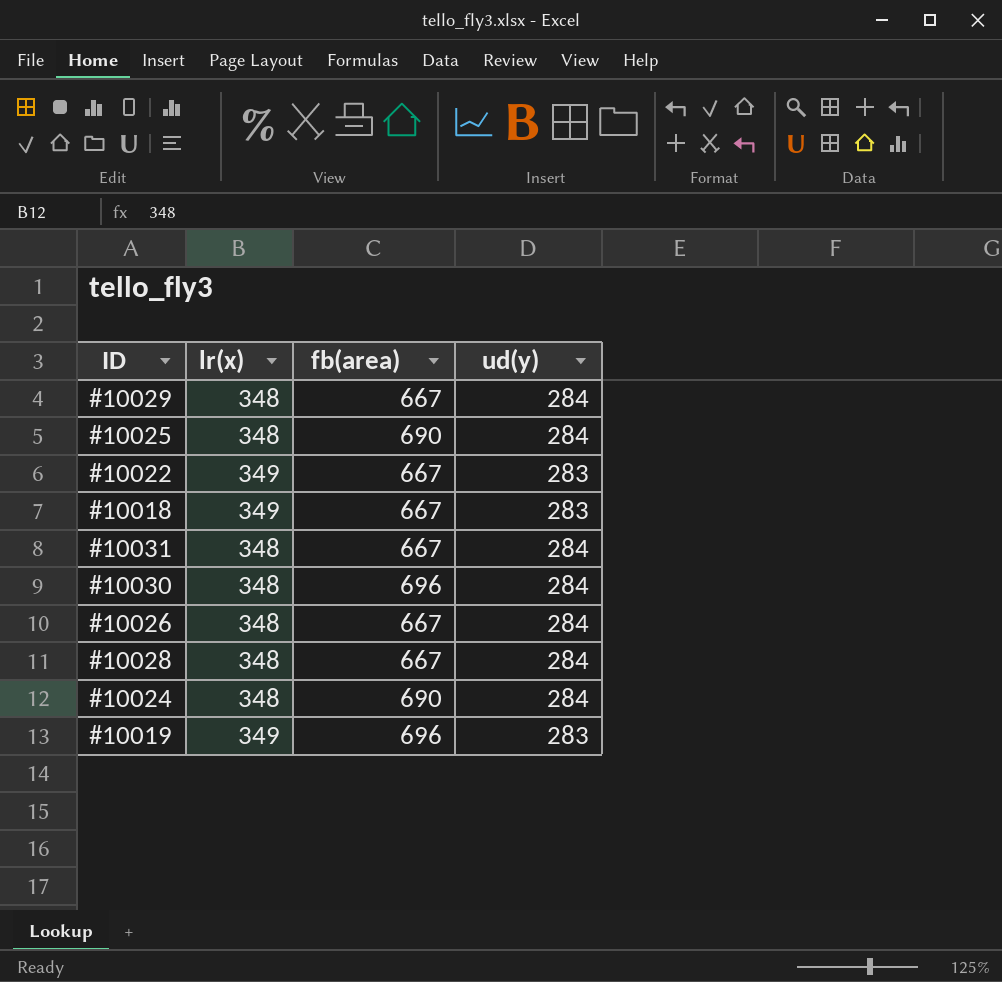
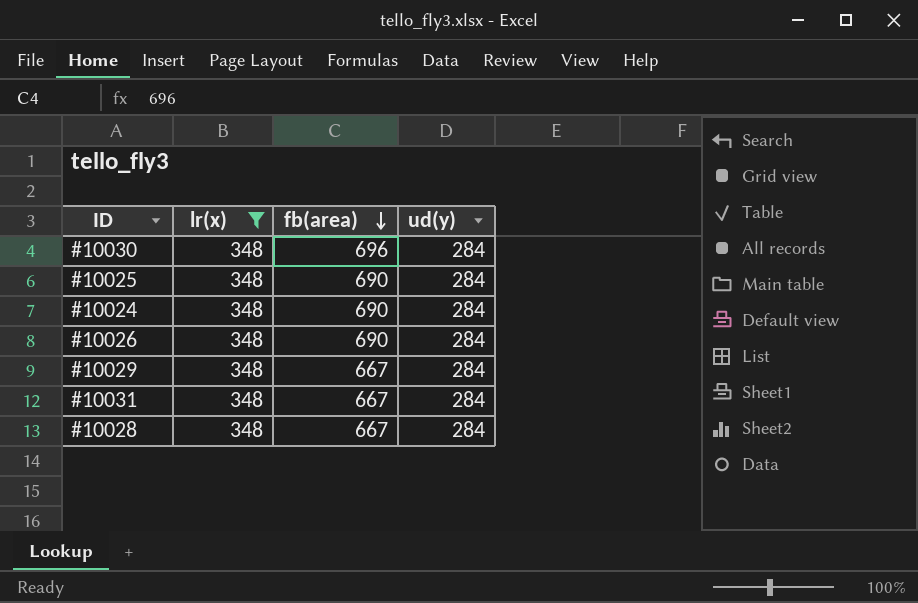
filter: none -> lr(x) = 348
row order: none -> fb(area) descending
#10026 | fb(area): 667 -> 690

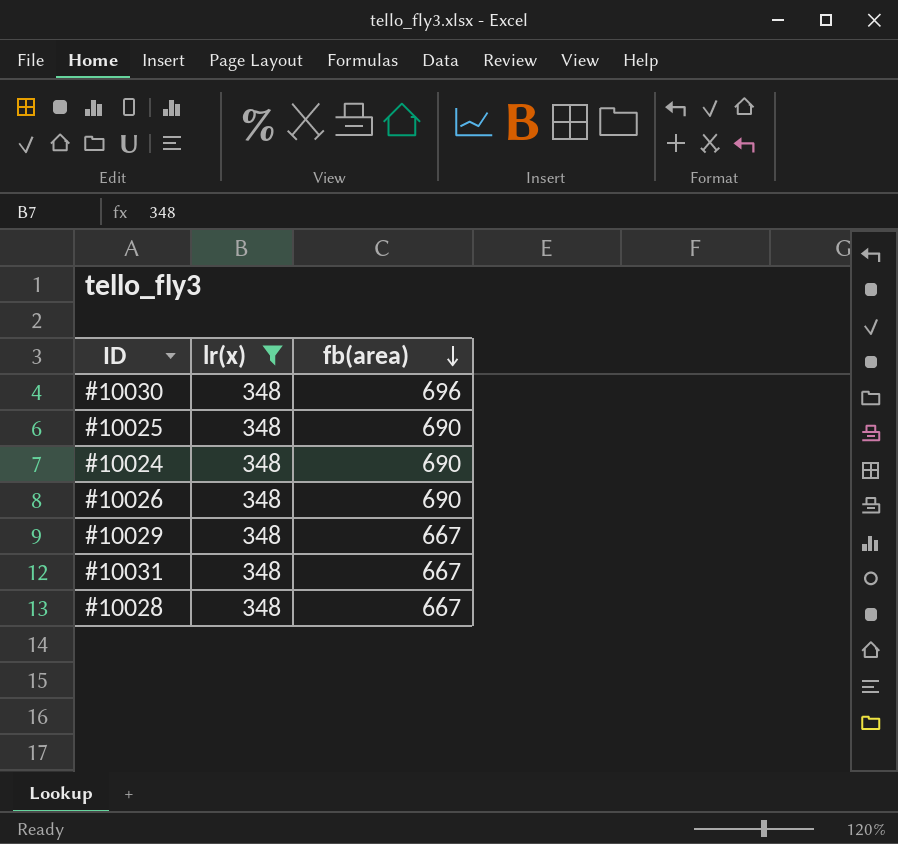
column ud(y) | position: 4 -> none

